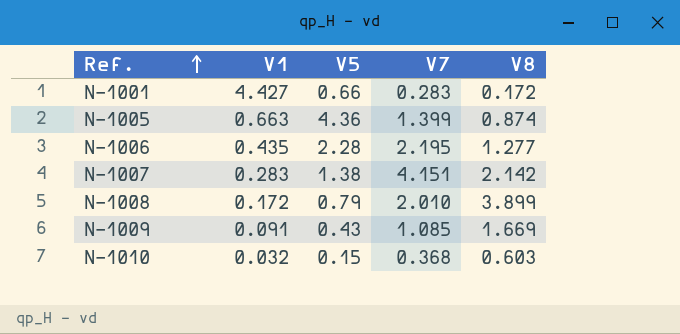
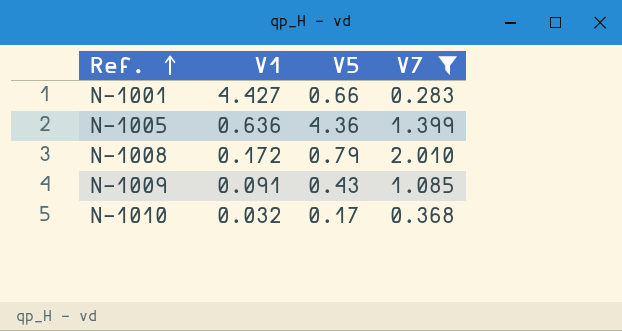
filter: none -> V7 <= 2.010
column V8 | position: 5 -> none
N-1005 | V1: 0.663 -> 0.636
N-1010 | V5: 0.15 -> 0.17

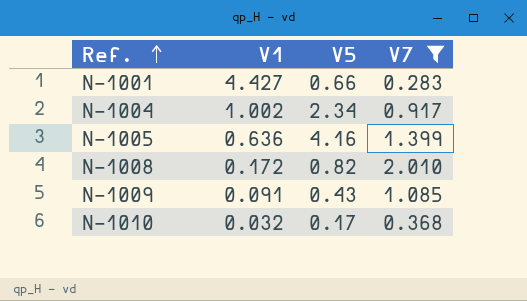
row N-1004: none -> 1.002 | 2.34 | 0.917
N-1005 | V5: 4.36 -> 4.16
N-1008 | V5: 0.79 -> 0.82

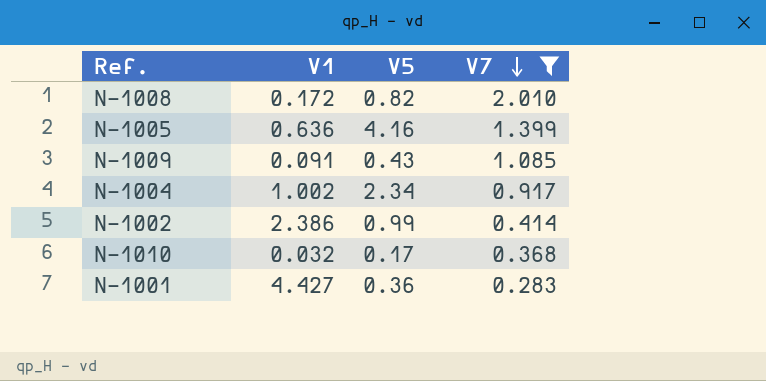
row order: Ref. ascending -> V7 descending
row N-1002: none -> 2.386 | 0.99 | 0.414
N-1001 | V5: 0.66 -> 0.36

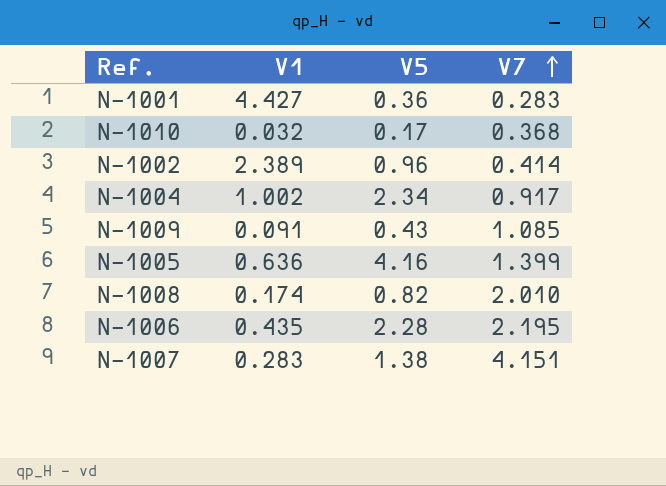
filter: V7 <= 2.010 -> none
row order: V7 descending -> V7 ascending
N-1002 | V1: 2.386 -> 2.389
N-1002 | V5: 0.99 -> 0.96
N-1008 | V1: 0.172 -> 0.174

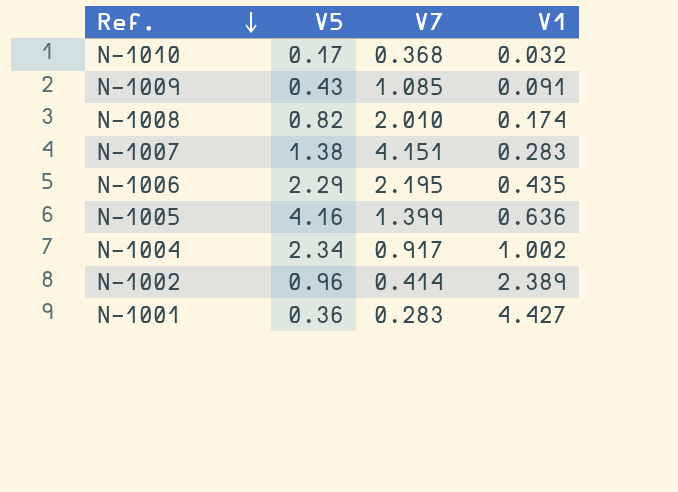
row order: V7 ascending -> Ref. descending
column V1 | position: 2 -> 4
N-1006 | V5: 2.28 -> 2.29

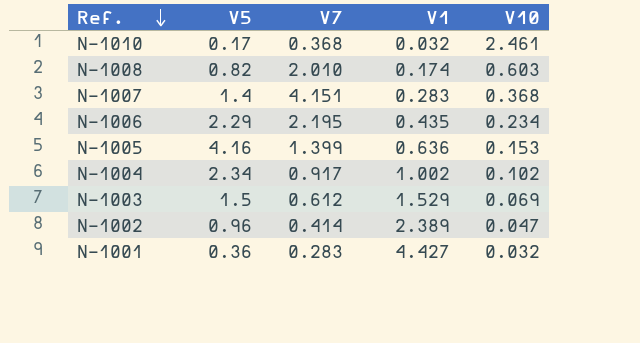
column V10 | position: none -> 5
row N-1009: 0.43 | 1.085 | 0.091 -> none
N-1007 | V5: 1.38 -> 1.4
row N-1003: none -> 1.5 | 0.612 | 1.529 | 0.069

